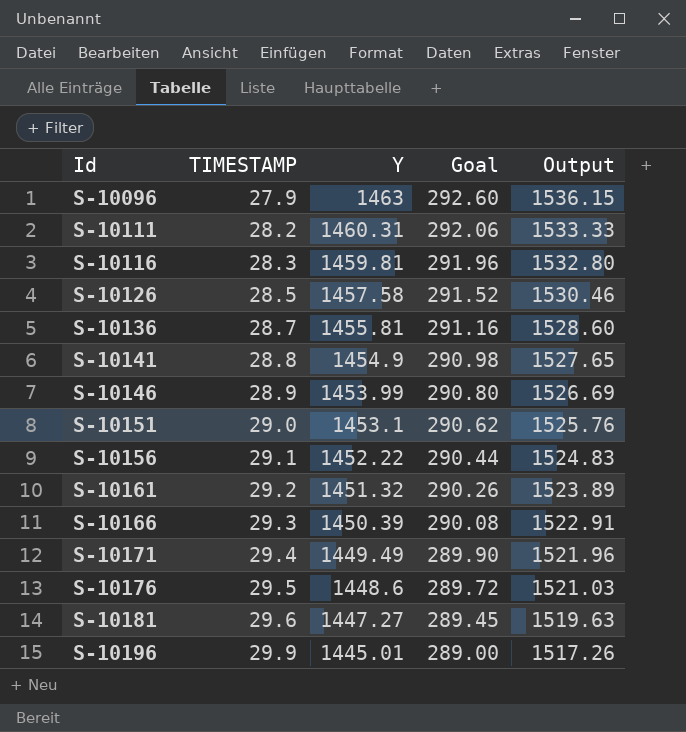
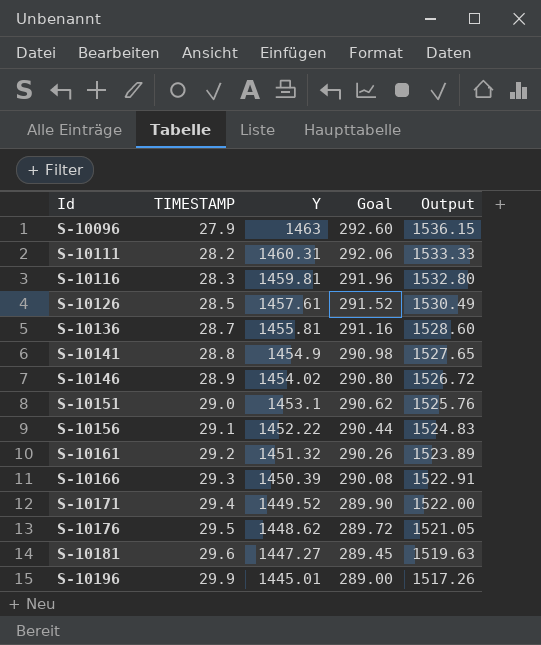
S-10126 | Y: 1457.58 -> 1457.61
S-10126 | Output: 1530.46 -> 1530.49
S-10146 | Y: 1453.99 -> 1454.02
S-10146 | Output: 1526.69 -> 1526.72
S-10171 | Y: 1449.49 -> 1449.52
S-10171 | Output: 1521.96 -> 1522.00
S-10176 | Y: 1448.6 -> 1448.62
S-10176 | Output: 1521.03 -> 1521.05

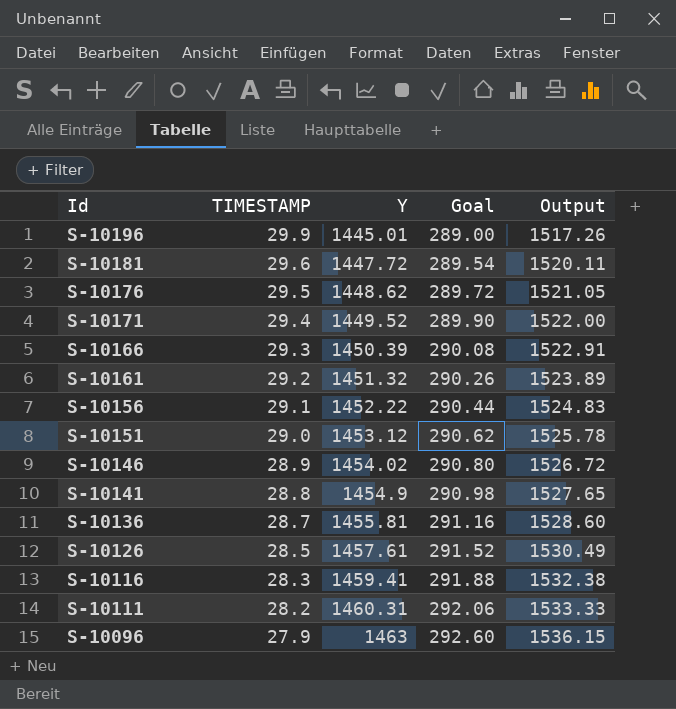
row order: Id ascending -> Id descending
S-10181 | Y: 1447.27 -> 1447.72
S-10181 | Goal: 289.45 -> 289.54
S-10181 | Output: 1519.63 -> 1520.11
S-10151 | Y: 1453.1 -> 1453.12
S-10151 | Output: 1525.76 -> 1525.78
S-10116 | Y: 1459.81 -> 1459.41
S-10116 | Goal: 291.96 -> 291.88
S-10116 | Output: 1532.80 -> 1532.38

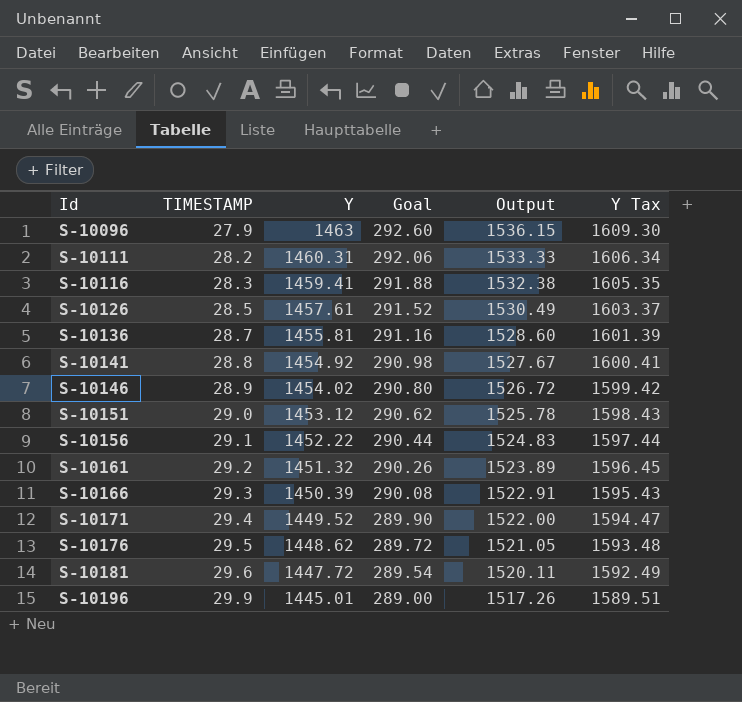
row order: Id descending -> Id ascending
column Y Tax | formula: none -> [Y] * 1.1
S-10141 | Y: 1454.9 -> 1454.92
S-10141 | Output: 1527.65 -> 1527.67

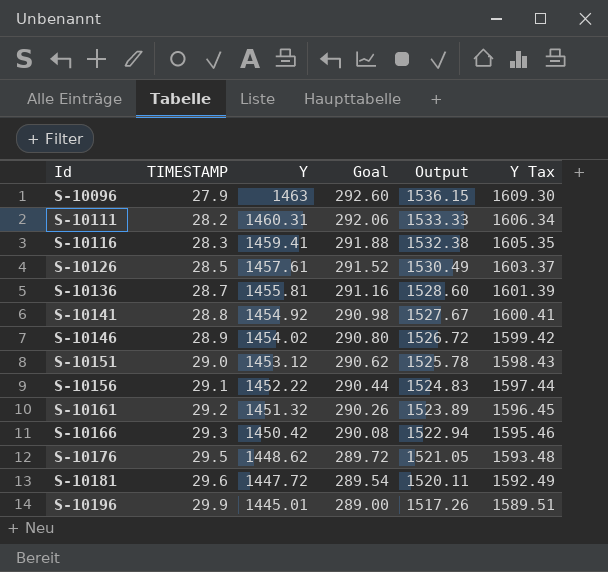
row S-10171: 29.4 | 1449.52 | 289.90 | 1522.00 | 1594.47 -> none
S-10166 | Y: 1450.39 -> 1450.42
S-10166 | Output: 1522.91 -> 1522.94
S-10166 | Y Tax: 1595.43 -> 1595.46

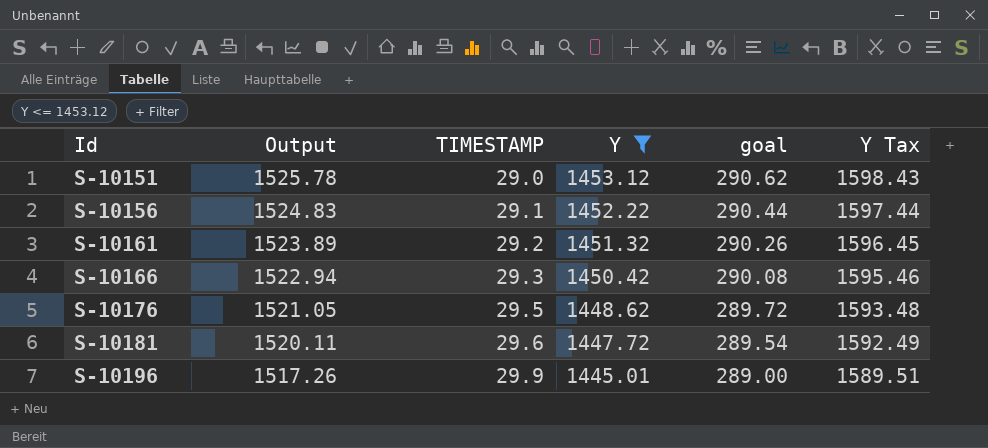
filter: none -> Y <= 1453.12
column Output | position: 5 -> 2
column name: Goal -> goal

